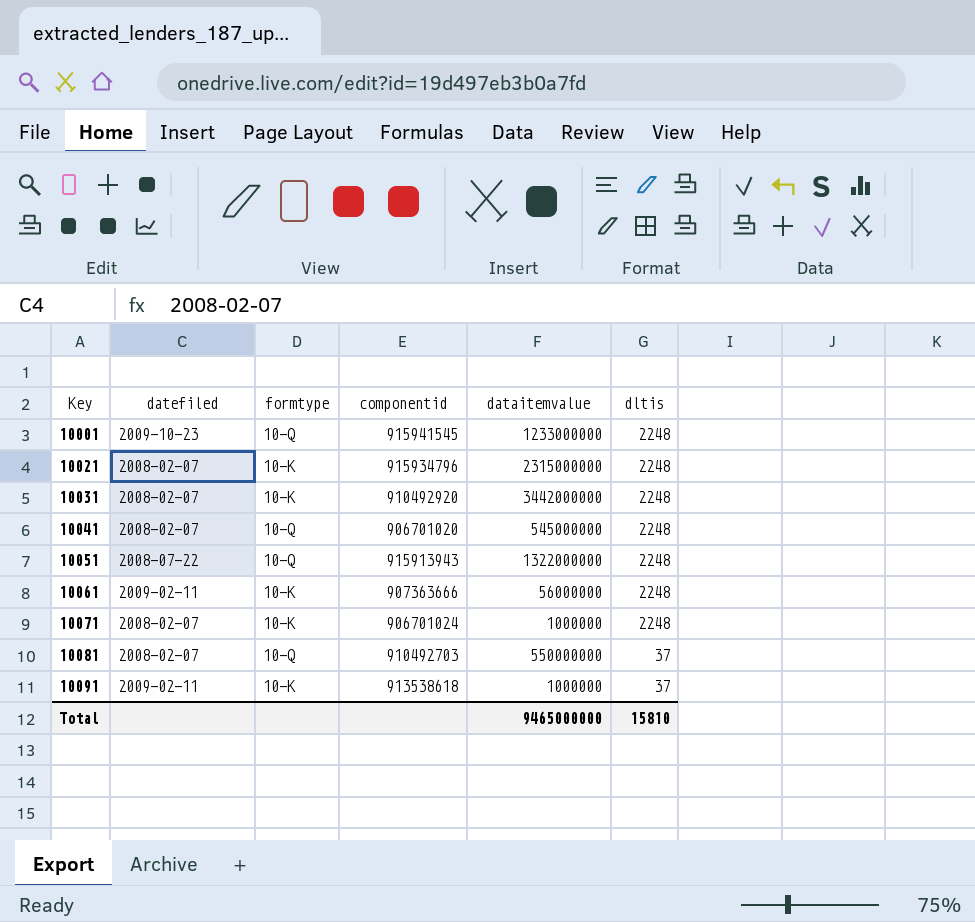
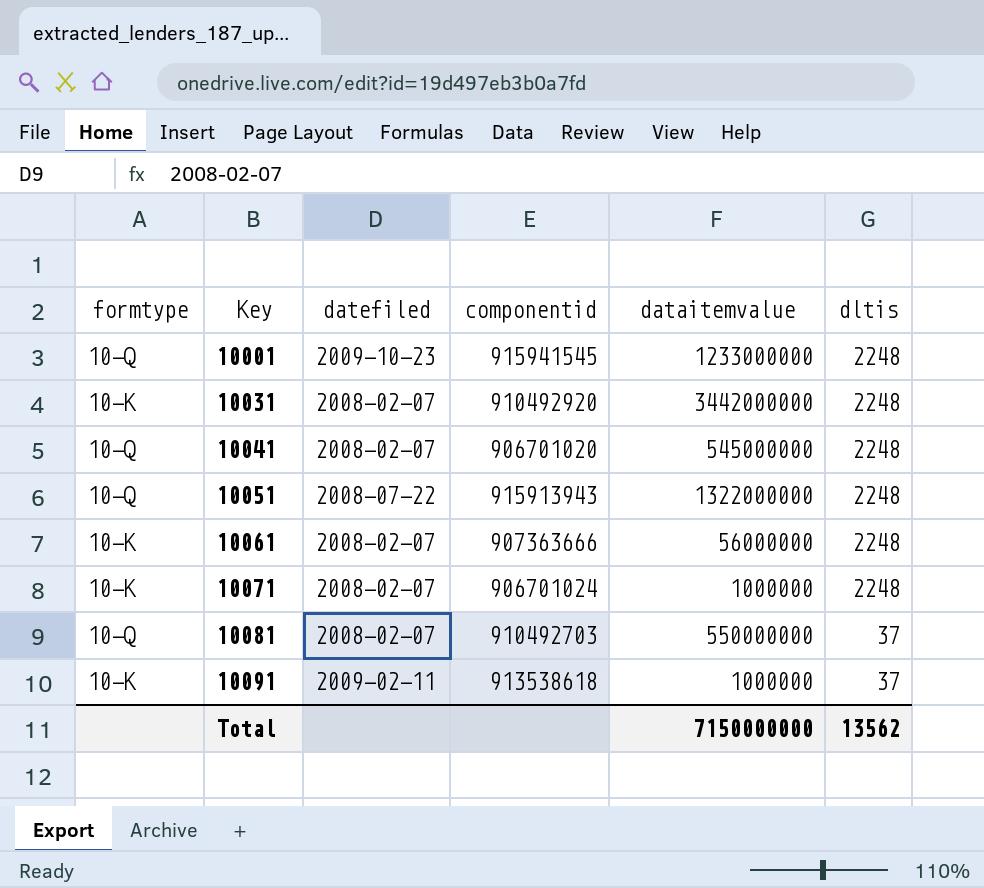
column formtype | position: 3 -> 1
row 10021: 2008-02-07 | 10-K | 915934796 | 2315000000 | 2248 -> none
10061 | datefiled: 2009-02-11 -> 2008-02-07
Total | dataitemvalue: 9465000000 -> 7150000000
Total | dltis: 15810 -> 13562

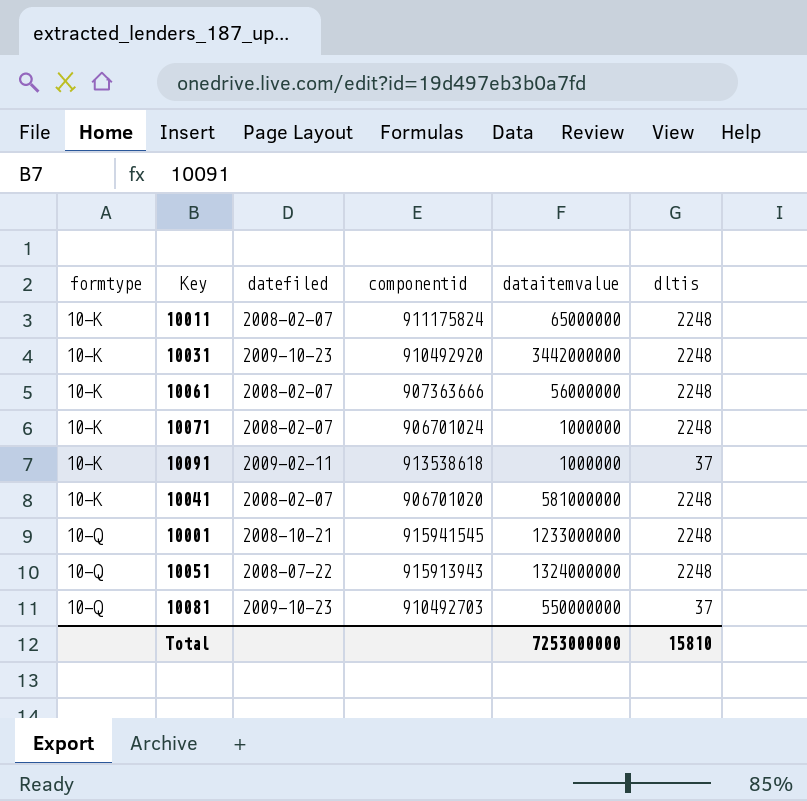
row order: Key ascending -> formtype ascending
row 10011: none -> 10-K | 2008-02-07 | 911175824 | 65000000 | 2248
10031 | datefiled: 2008-02-07 -> 2009-10-23
10041 | formtype: 10-Q -> 10-K
10041 | dataitemvalue: 545000000 -> 581000000
10001 | datefiled: 2009-10-23 -> 2008-10-21
10051 | dataitemvalue: 1322000000 -> 1324000000
10081 | datefiled: 2008-02-07 -> 2009-10-23
Total | dataitemvalue: 7150000000 -> 7253000000
Total | dltis: 13562 -> 15810

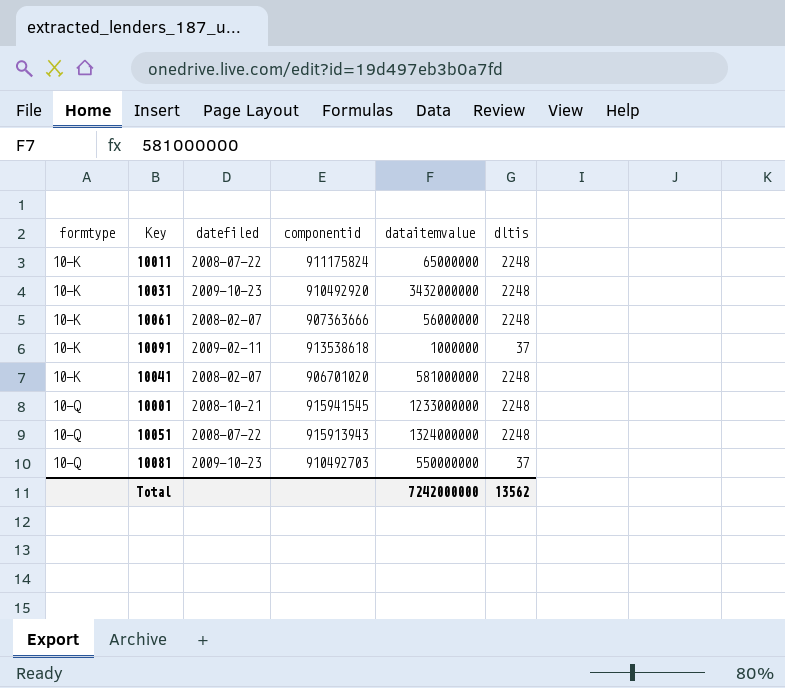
row 10071: 10-K | 2008-02-07 | 906701024 | 1000000 | 2248 -> none
10011 | datefiled: 2008-02-07 -> 2008-07-22
10031 | dataitemvalue: 3442000000 -> 3432000000
Total | dataitemvalue: 7253000000 -> 7242000000
Total | dltis: 15810 -> 13562

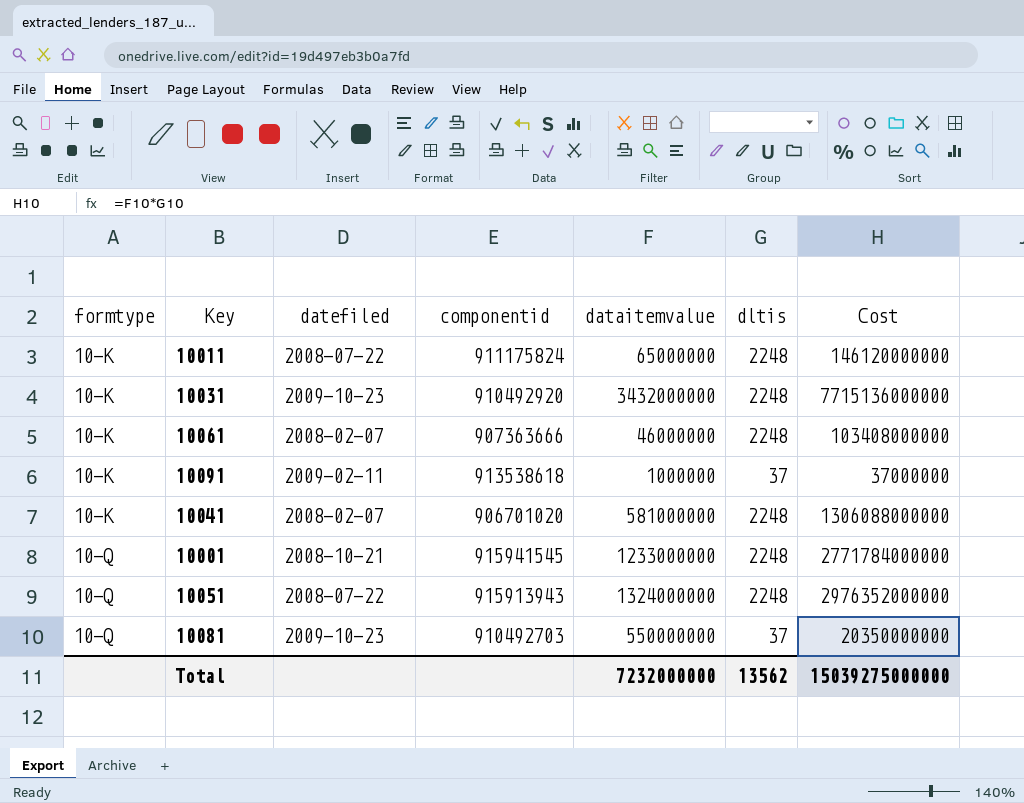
column Cost | formula: none -> [dataitemvalue] * [dltis]
10061 | dataitemvalue: 56000000 -> 46000000
Total | dataitemvalue: 7242000000 -> 7232000000

